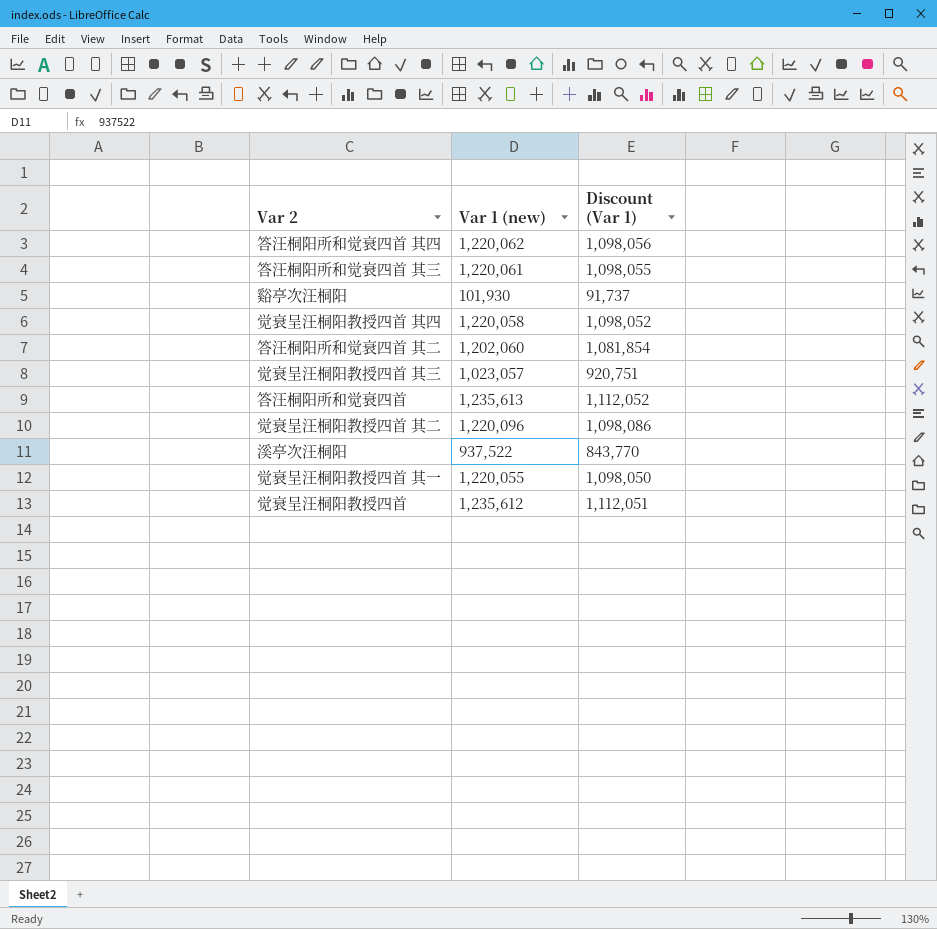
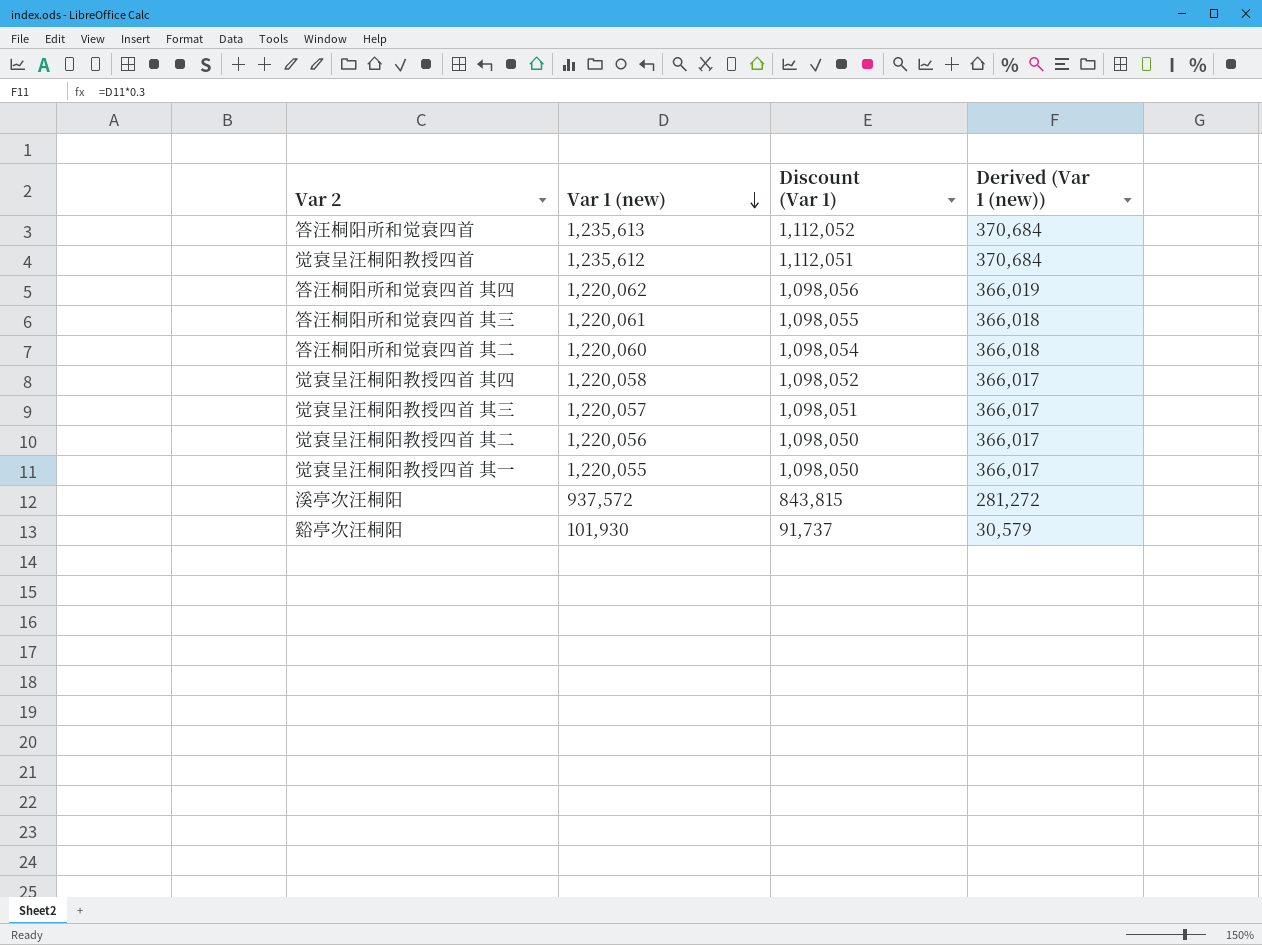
row order: none -> Var 1 (new) descending
column Derived (Var 1 (new)) | formula: none -> [Var 1 (new)] * 0.3
答汪桐阳所和觉衰四首 其二 | Var 1 (new): 1,202,060 -> 1,220,060
答汪桐阳所和觉衰四首 其二 | Discount (Var 1): 1,081,854 -> 1,098,054
觉衰呈汪桐阳教授四首 其三 | Var 1 (new): 1,023,057 -> 1,220,057
觉衰呈汪桐阳教授四首 其三 | Discount (Var 1): 920,751 -> 1,098,051
觉衰呈汪桐阳教授四首 其二 | Var 1 (new): 1,220,096 -> 1,220,056
觉衰呈汪桐阳教授四首 其二 | Discount (Var 1): 1,098,086 -> 1,098,050
溪亭次汪桐阳 | Var 1 (new): 937,522 -> 937,572
溪亭次汪桐阳 | Discount (Var 1): 843,770 -> 843,815

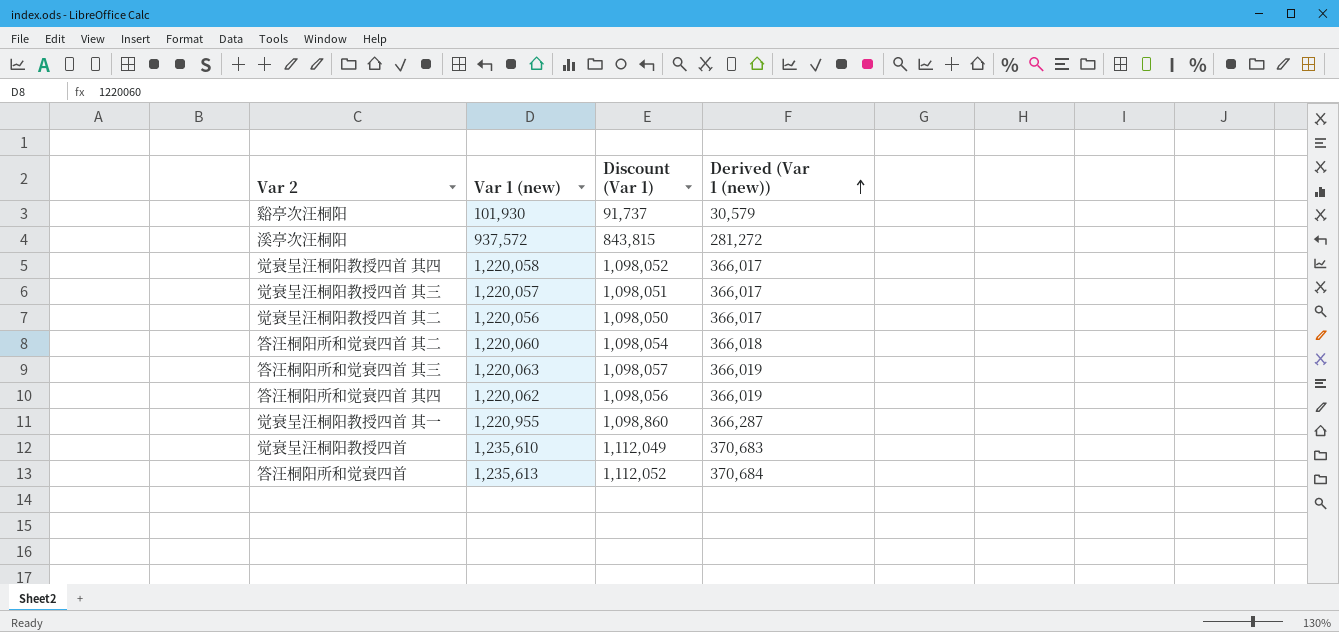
row order: Var 1 (new) descending -> Derived (Var 1 (new)) ascending
答汪桐阳所和觉衰四首 其三 | Var 1 (new): 1,220,061 -> 1,220,063
答汪桐阳所和觉衰四首 其三 | Discount (Var 1): 1,098,055 -> 1,098,057
答汪桐阳所和觉衰四首 其三 | Derived (Var 1 (new)): 366,018 -> 366,019
觉衰呈汪桐阳教授四首 其一 | Var 1 (new): 1,220,055 -> 1,220,955
觉衰呈汪桐阳教授四首 其一 | Discount (Var 1): 1,098,050 -> 1,098,860
觉衰呈汪桐阳教授四首 其一 | Derived (Var 1 (new)): 366,017 -> 366,287
觉衰呈汪桐阳教授四首 | Var 1 (new): 1,235,612 -> 1,235,610
觉衰呈汪桐阳教授四首 | Discount (Var 1): 1,112,051 -> 1,112,049
觉衰呈汪桐阳教授四首 | Derived (Var 1 (new)): 370,684 -> 370,683

